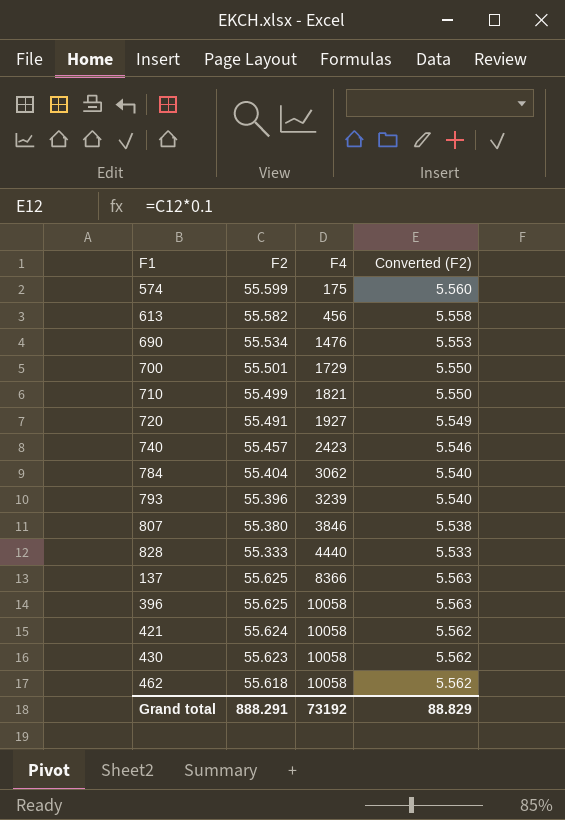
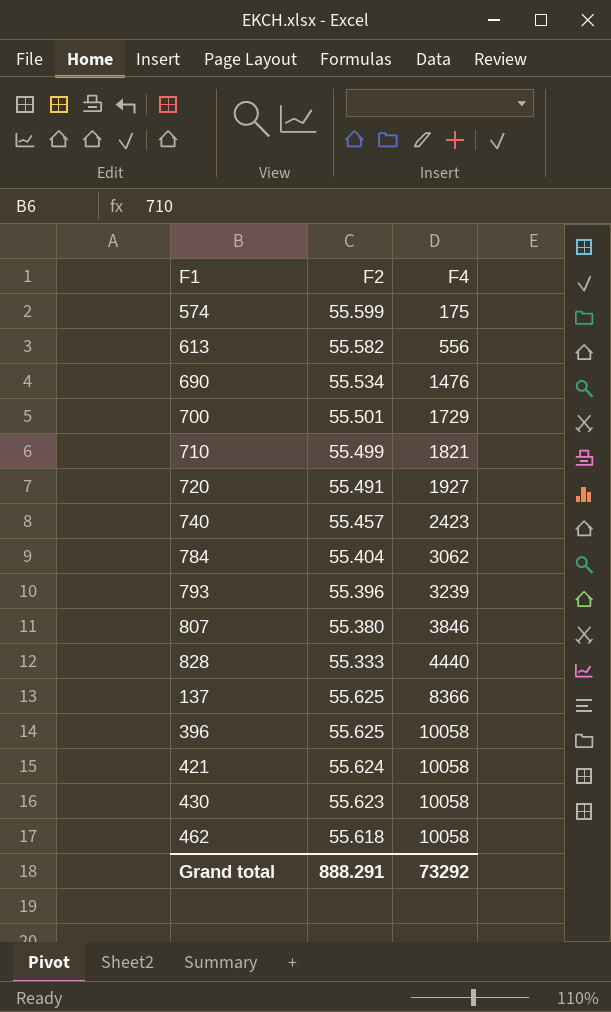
column Converted (F2) | formula: [F2] * 0.1 -> none
613 | F4: 456 -> 556
Grand total | F4: 73192 -> 73292

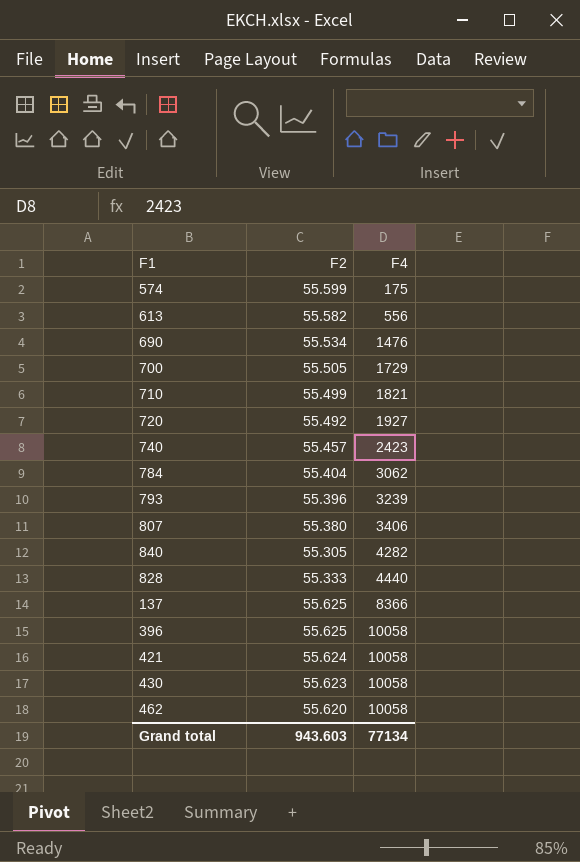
700 | F2: 55.501 -> 55.505
720 | F2: 55.491 -> 55.492
807 | F4: 3846 -> 3406
row 840: none -> 55.305 | 4282
462 | F2: 55.618 -> 55.620
Grand total | F2: 888.291 -> 943.603
Grand total | F4: 73292 -> 77134

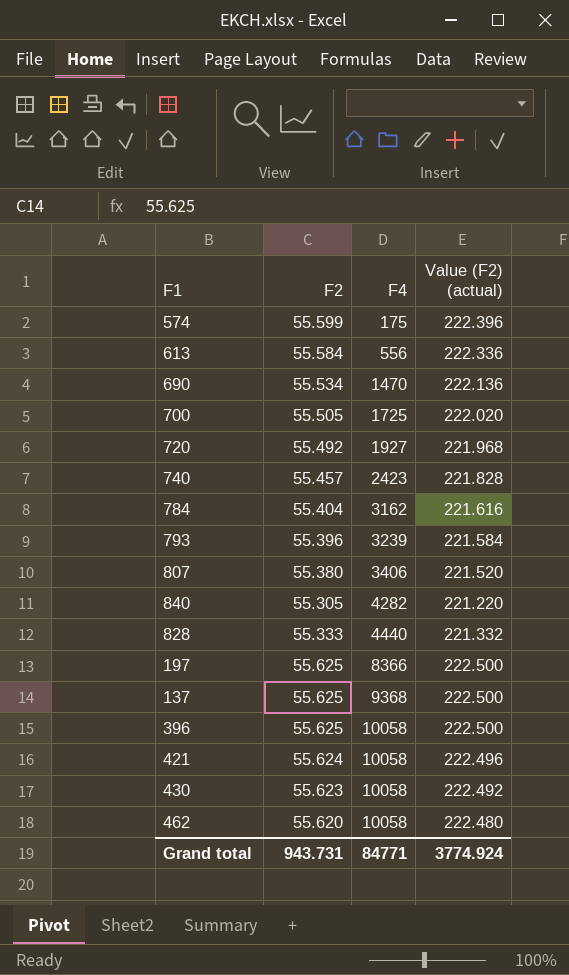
column Value (F2) (actual) | formula: none -> [F2] * 4
row 710: 55.499 | 1821 -> none
613 | F2: 55.582 -> 55.584
690 | F4: 1476 -> 1470
700 | F4: 1729 -> 1725
784 | F4: 3062 -> 3162
row 197: none -> 55.625 | 8366 | 222.500
137 | F4: 8366 -> 9368
Grand total | F2: 943.603 -> 943.731
Grand total | F4: 77134 -> 84771

